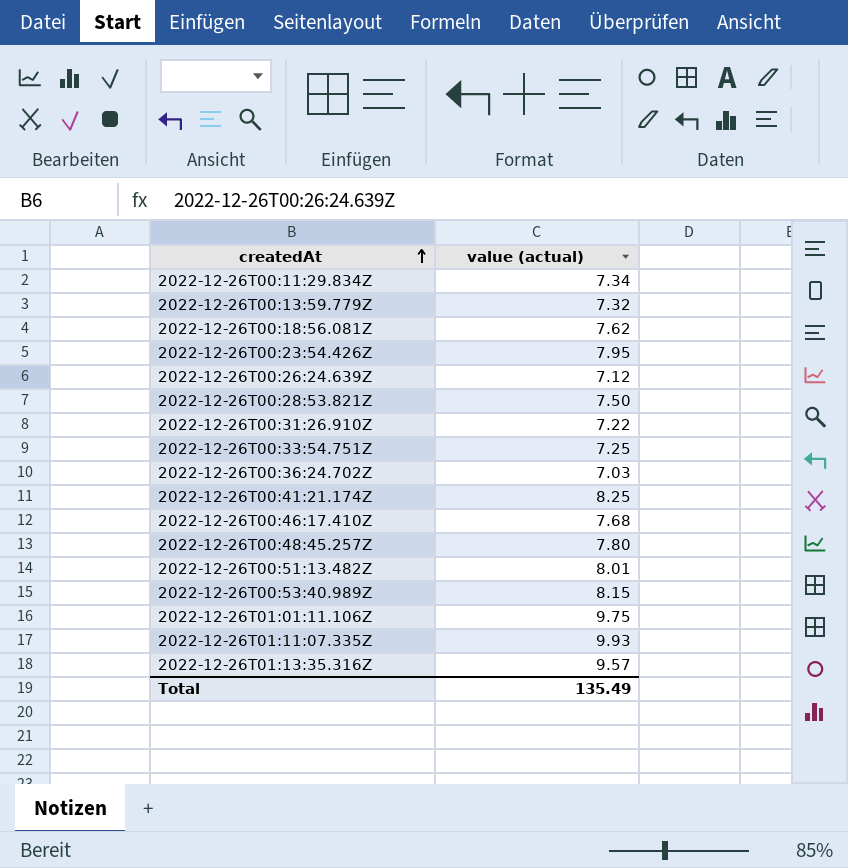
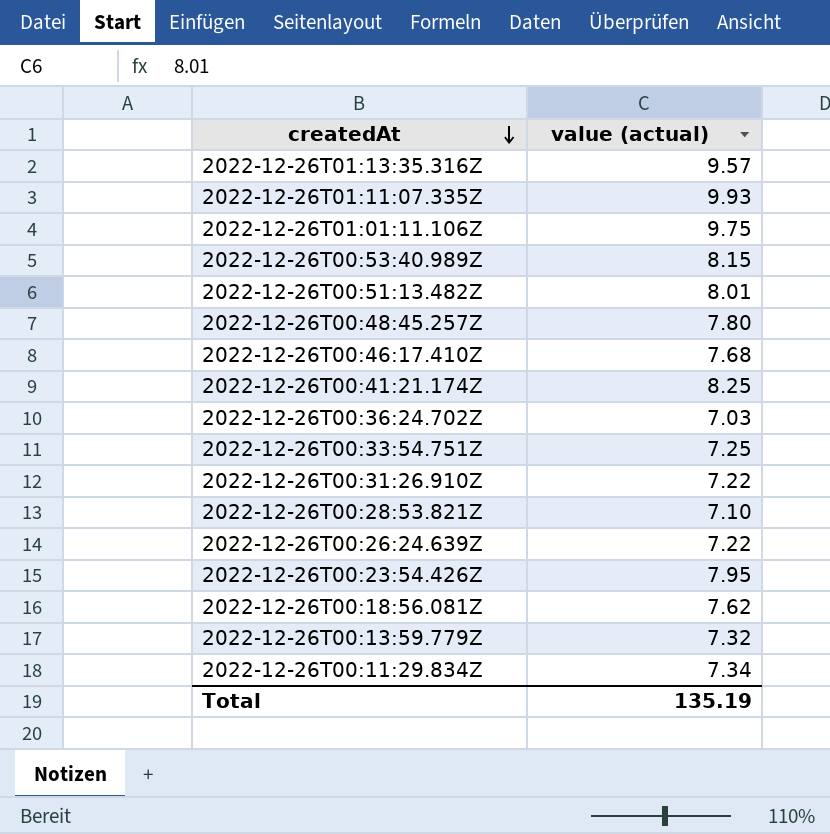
row order: createdAt ascending -> createdAt descending
2022-12-26T00:28:53.821Z | value (actual): 7.50 -> 7.10
2022-12-26T00:26:24.639Z | value (actual): 7.12 -> 7.22
Total | value (actual): 135.49 -> 135.19

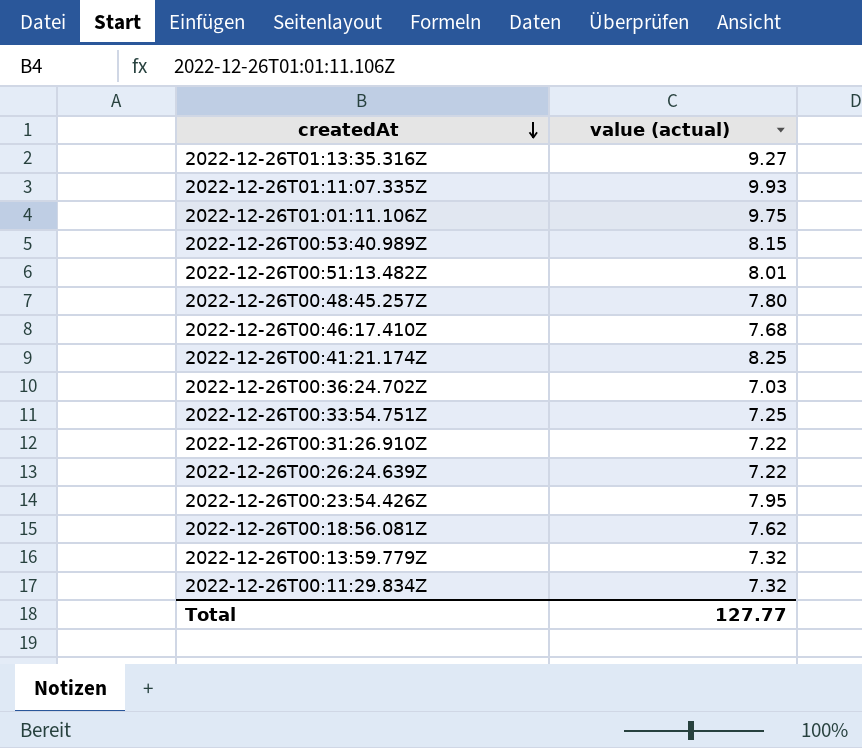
row 2022-12-26T00:28:53.821Z: 7.10 -> none
2022-12-26T01:13:35.316Z | value (actual): 9.57 -> 9.27
2022-12-26T00:11:29.834Z | value (actual): 7.34 -> 7.32
Total | value (actual): 135.19 -> 127.77

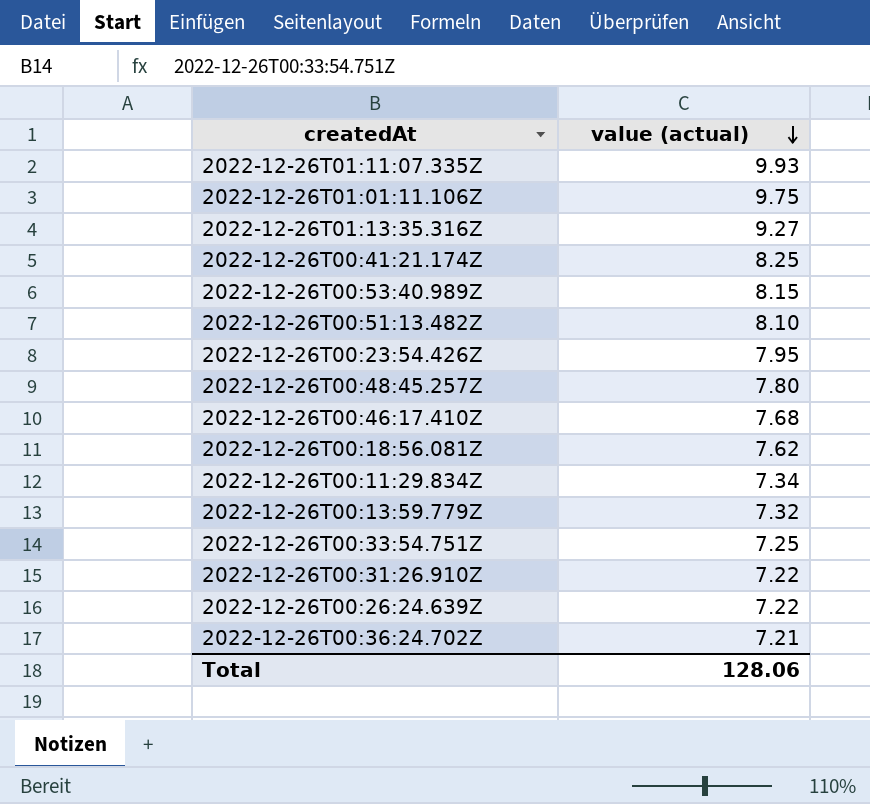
row order: createdAt descending -> value (actual) descending
2022-12-26T00:51:13.482Z | value (actual): 8.01 -> 8.10
2022-12-26T00:11:29.834Z | value (actual): 7.32 -> 7.34
2022-12-26T00:36:24.702Z | value (actual): 7.03 -> 7.21
Total | value (actual): 127.77 -> 128.06

